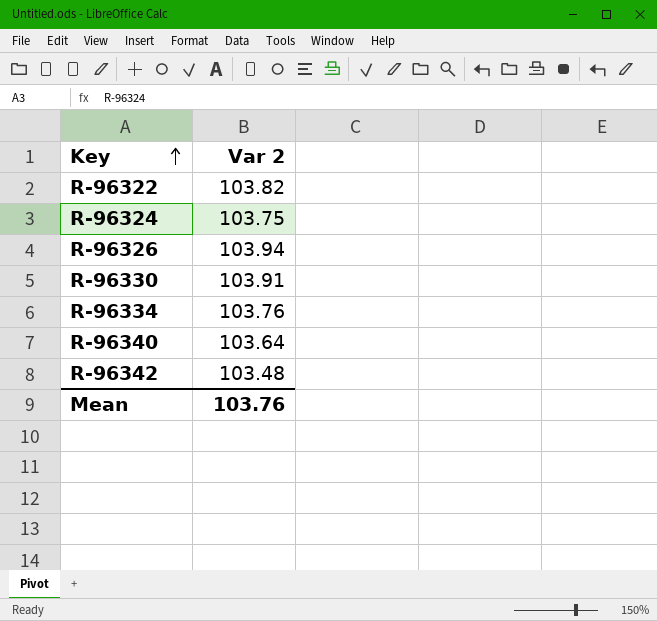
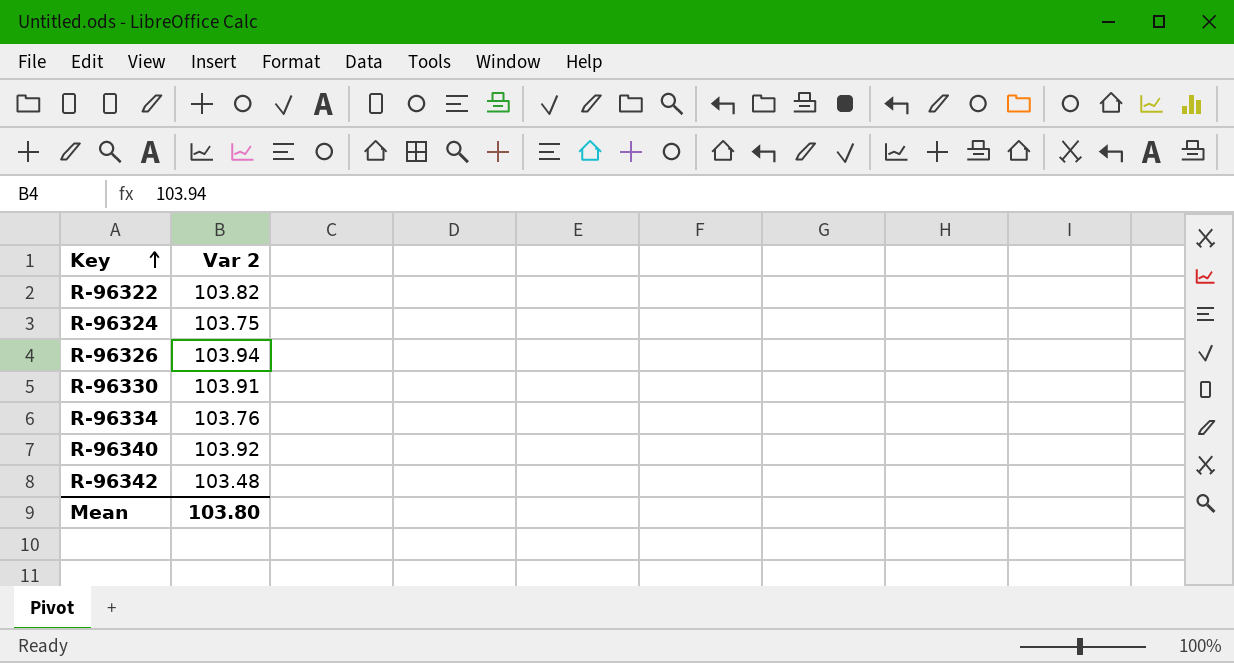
R-96340 | Var 2: 103.64 -> 103.92
Mean | Var 2: 103.76 -> 103.80

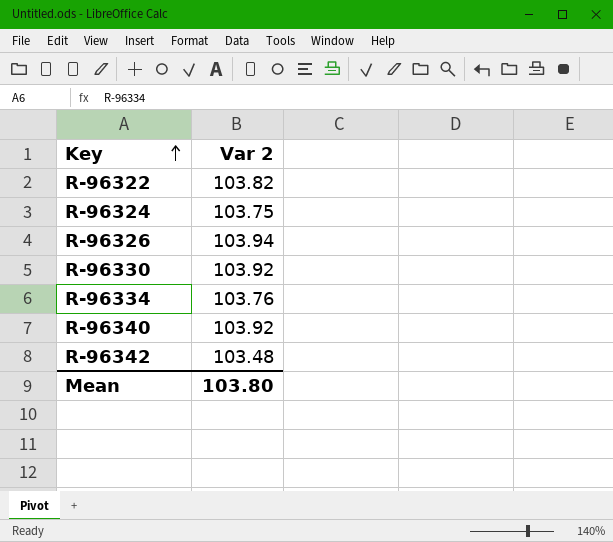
R-96330 | Var 2: 103.91 -> 103.92

